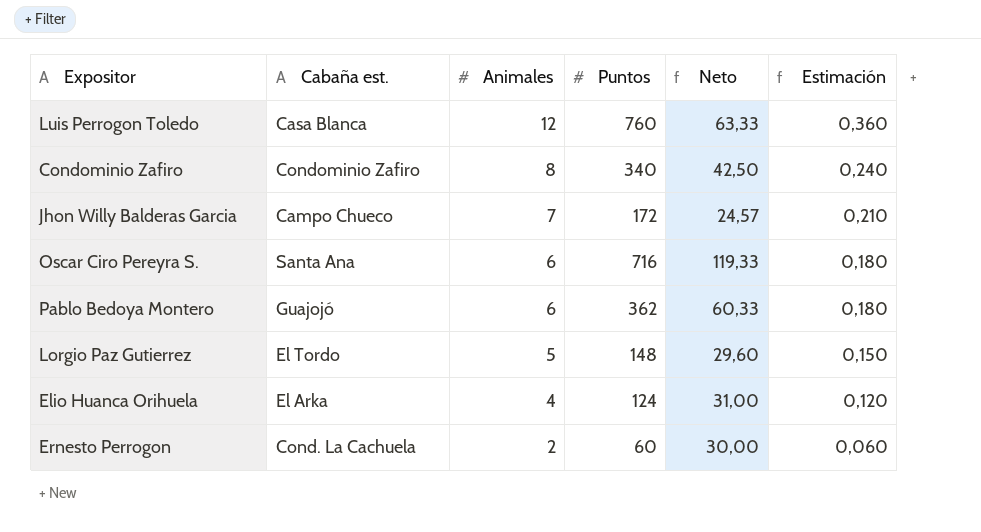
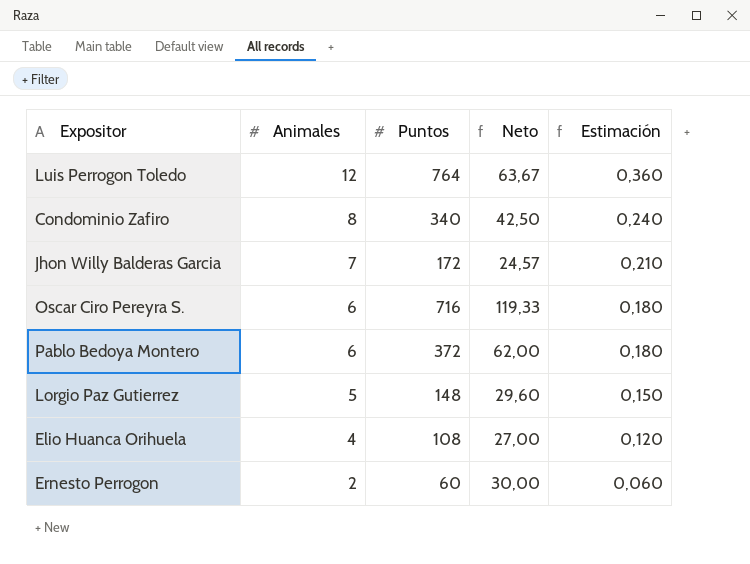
column Cabaña est. | position: 2 -> none
Luis Perrogon Toledo | Puntos: 760 -> 764
Luis Perrogon Toledo | Neto: 63,33 -> 63,67
Pablo Bedoya Montero | Puntos: 362 -> 372
Pablo Bedoya Montero | Neto: 60,33 -> 62,00
Elio Huanca Orihuela | Puntos: 124 -> 108
Elio Huanca Orihuela | Neto: 31,00 -> 27,00

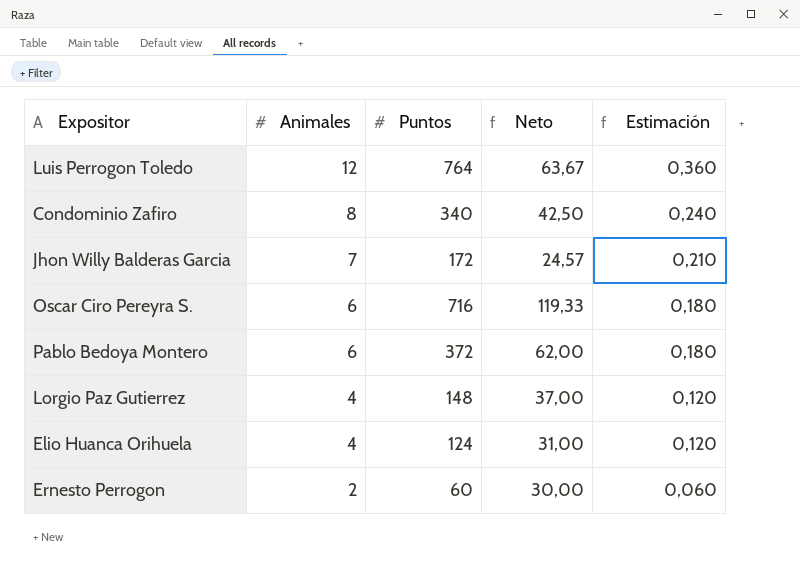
Lorgio Paz Gutierrez | Animales: 5 -> 4
Lorgio Paz Gutierrez | Neto: 29,60 -> 37,00
Lorgio Paz Gutierrez | Estimación: 0,150 -> 0,120
Elio Huanca Orihuela | Puntos: 108 -> 124
Elio Huanca Orihuela | Neto: 27,00 -> 31,00

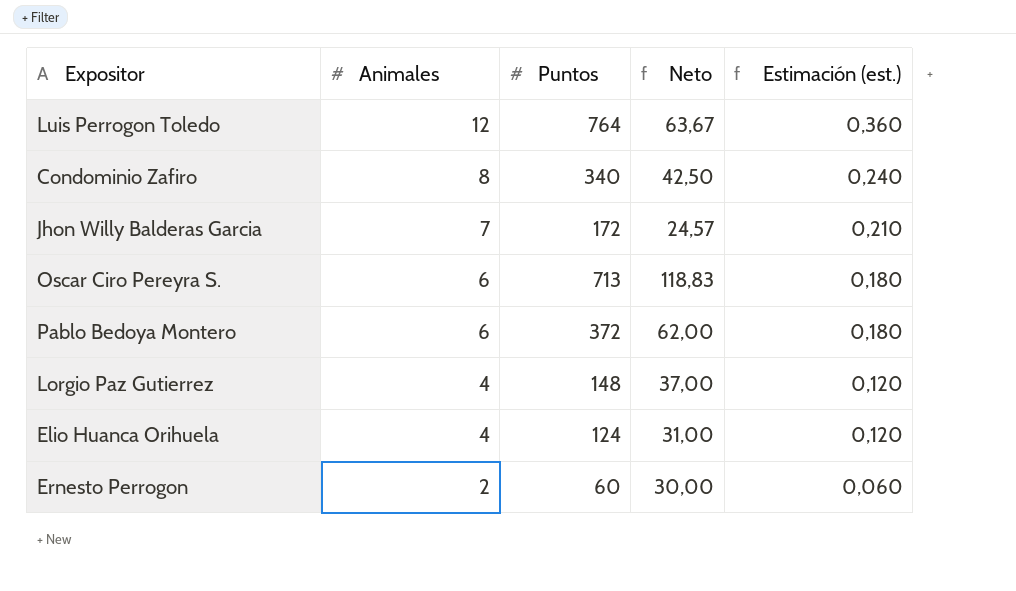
column name: Estimación -> Estimación (est.)
Oscar Ciro Pereyra S. | Puntos: 716 -> 713
Oscar Ciro Pereyra S. | Neto: 119,33 -> 118,83

